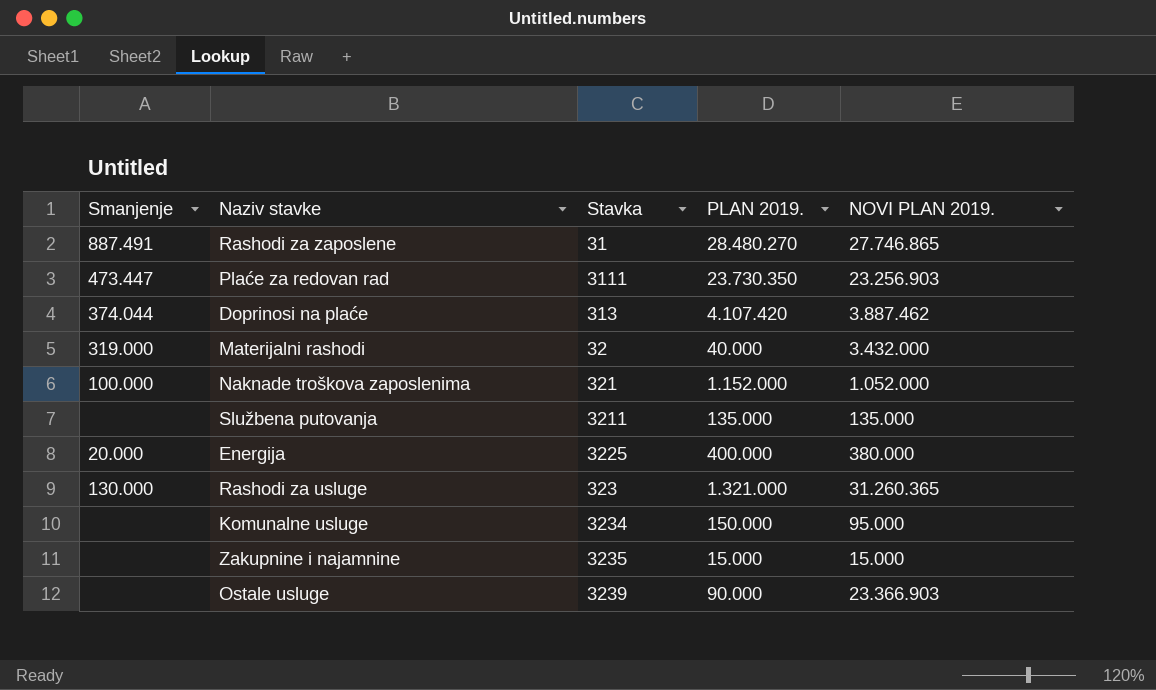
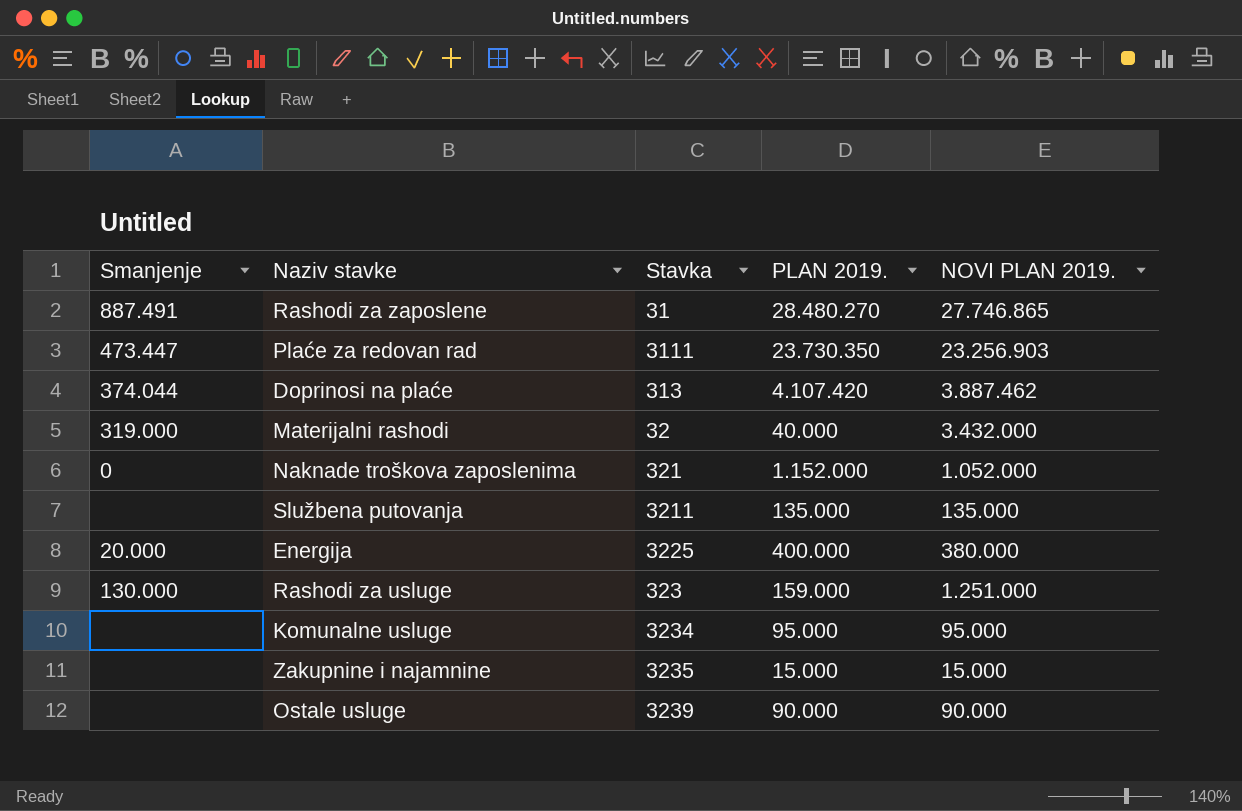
Naknade troškova zaposlenima | Smanjenje: 100.000 -> 0
Rashodi za usluge | PLAN 2019.: 1.321.000 -> 159.000
Rashodi za usluge | NOVI PLAN 2019.: 31.260.365 -> 1.251.000
Komunalne usluge | PLAN 2019.: 150.000 -> 95.000
Ostale usluge | NOVI PLAN 2019.: 23.366.903 -> 90.000

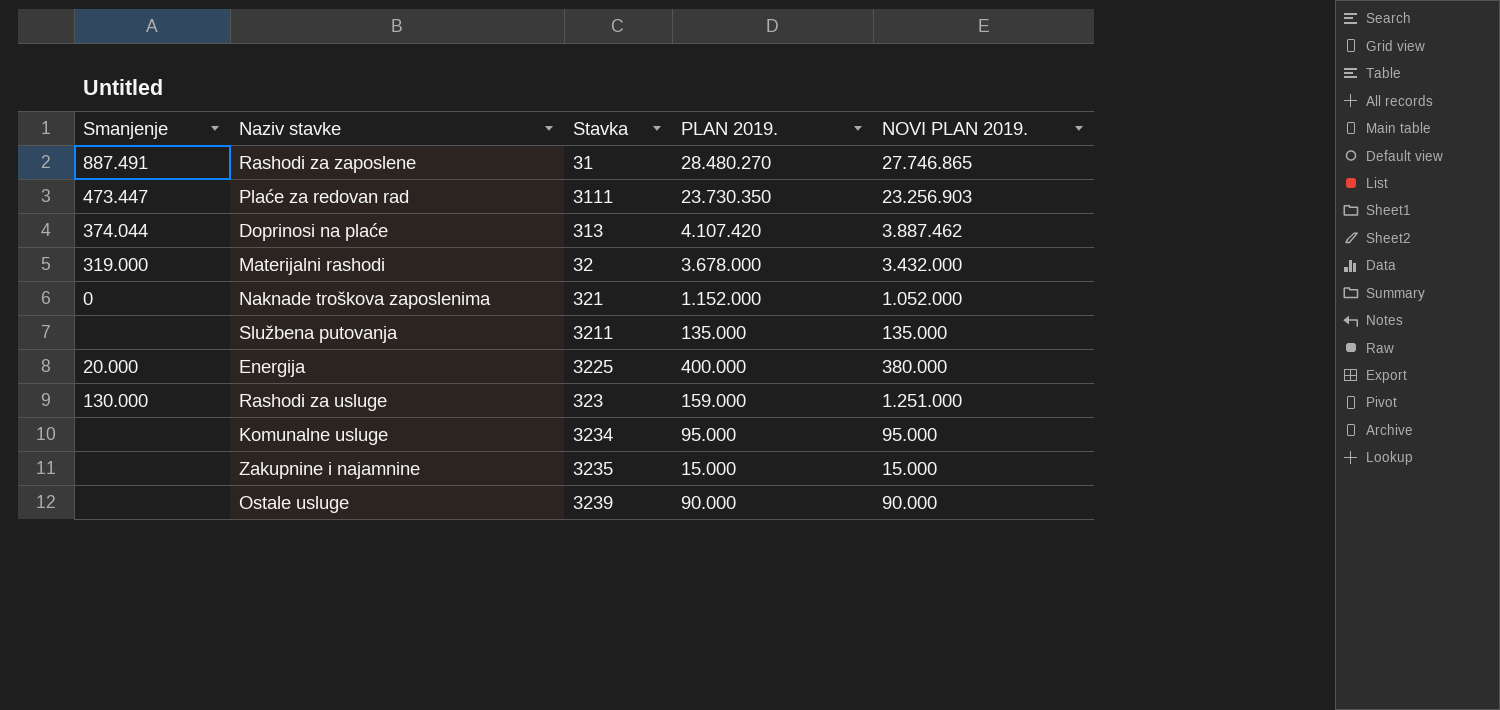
Materijalni rashodi | PLAN 2019.: 40.000 -> 3.678.000

